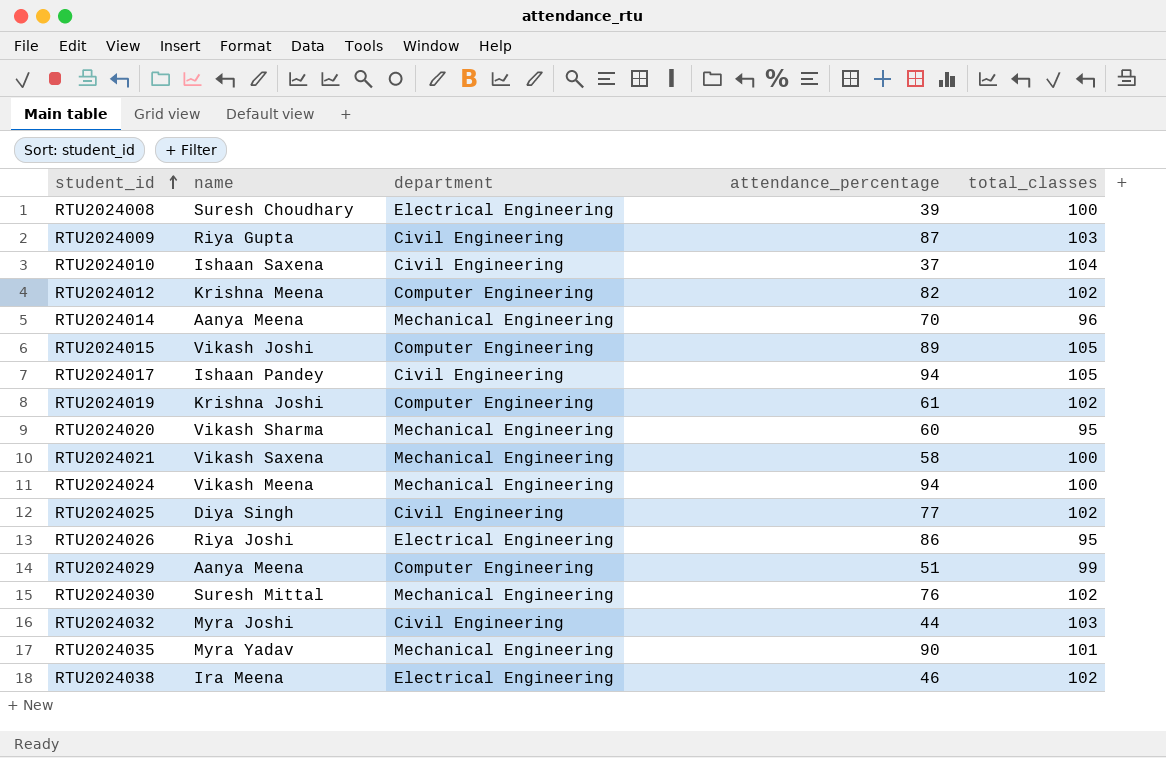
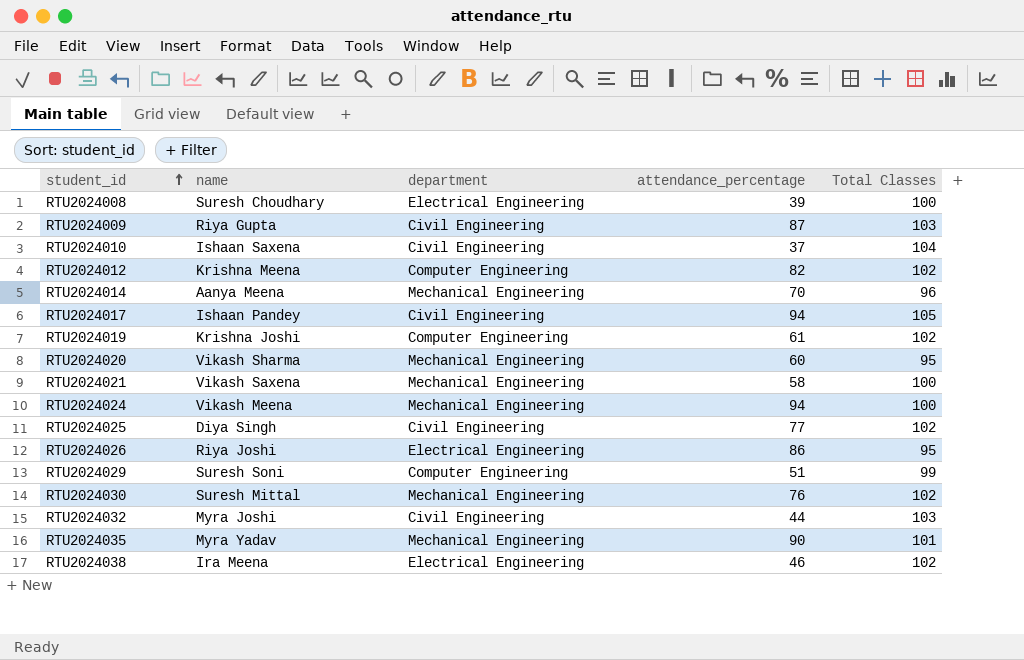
column name: total_classes -> Total Classes
row RTU2024015: Vikash Joshi | Computer Engineering | 89 | 105 -> none
RTU2024029 | name: Aanya Meena -> Suresh Soni

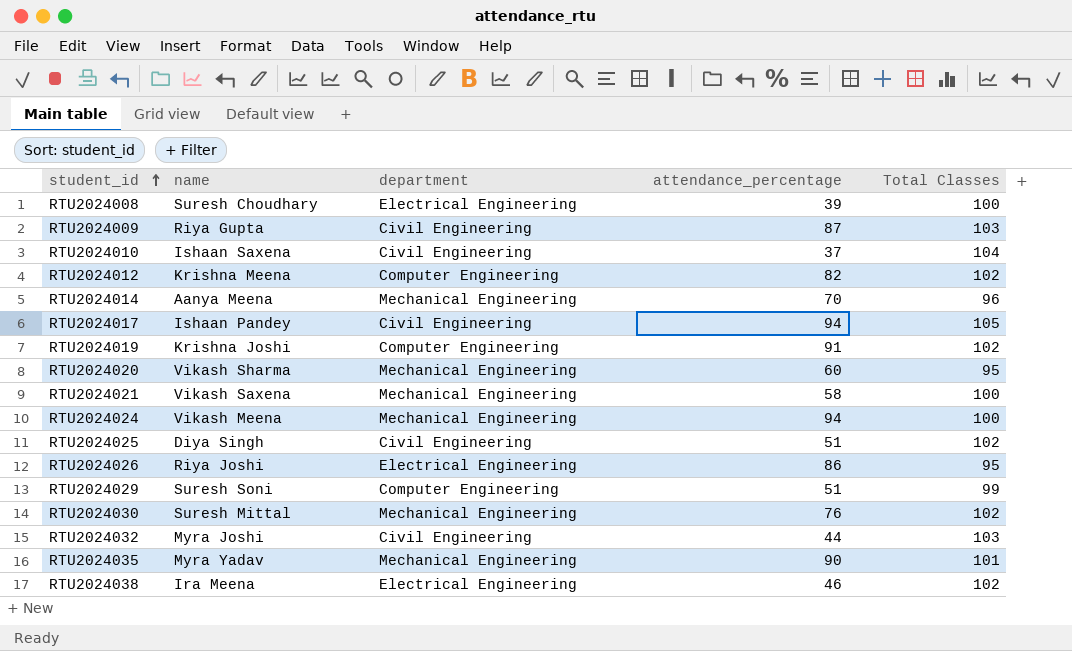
RTU2024019 | attendance_percentage: 61 -> 91
RTU2024025 | attendance_percentage: 77 -> 51

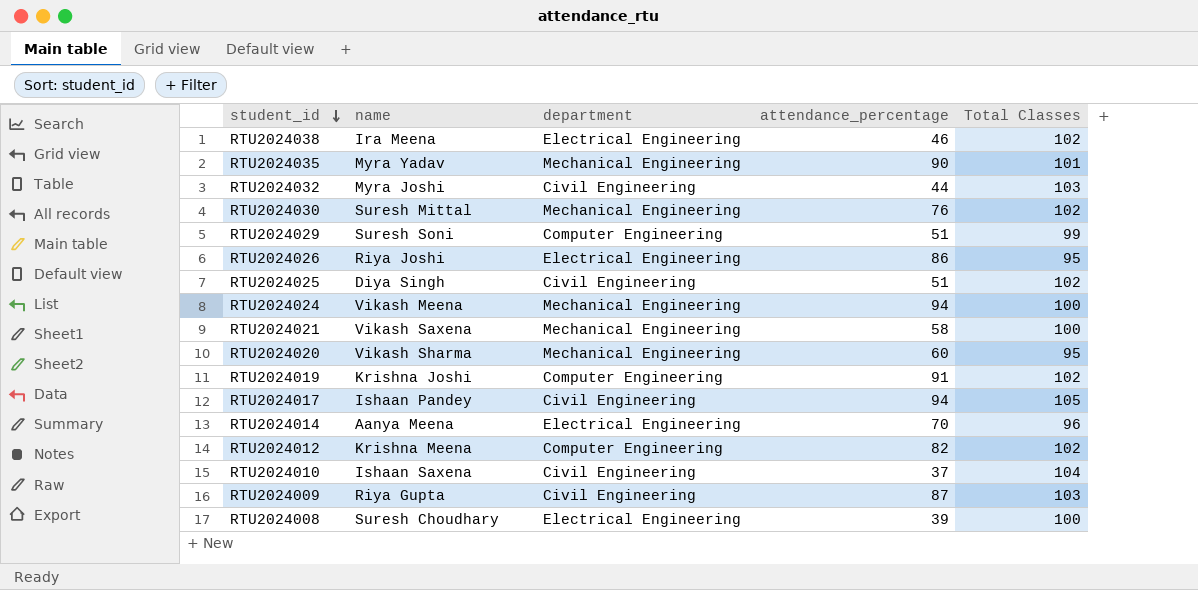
row order: student_id ascending -> student_id descending
RTU2024014 | department: Mechanical Engineering -> Electrical Engineering

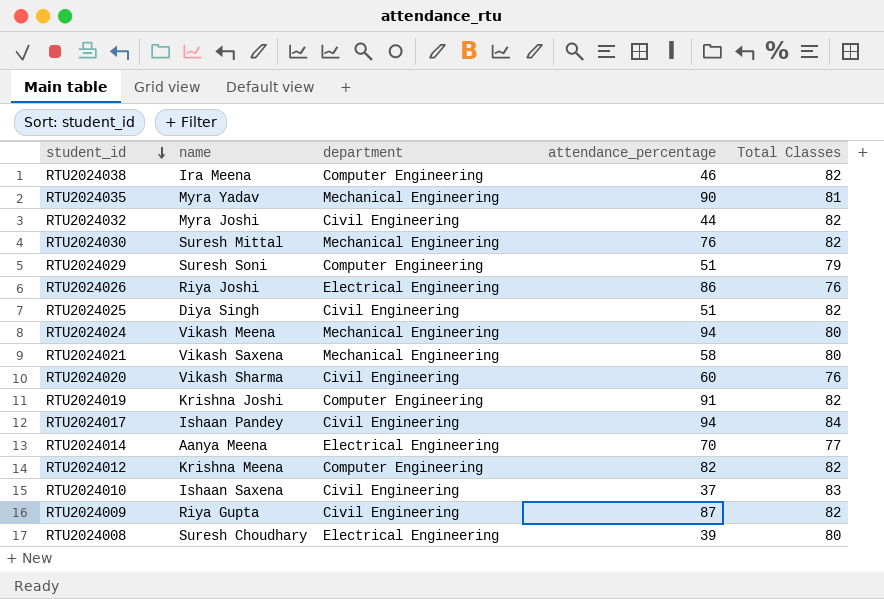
RTU2024038 | department: Electrical Engineering -> Computer Engineering
RTU2024038 | Total Classes: 102 -> 82
RTU2024035 | Total Classes: 101 -> 81
RTU2024032 | Total Classes: 103 -> 82
RTU2024030 | Total Classes: 102 -> 82
RTU2024029 | Total Classes: 99 -> 79
RTU2024026 | Total Classes: 95 -> 76
RTU2024025 | Total Classes: 102 -> 82
RTU2024024 | Total Classes: 100 -> 80
RTU2024021 | Total Classes: 100 -> 80
RTU2024020 | department: Mechanical Engineering -> Civil Engineering
RTU2024020 | Total Classes: 95 -> 76
RTU2024019 | Total Classes: 102 -> 82
RTU2024017 | Total Classes: 105 -> 84
RTU2024014 | Total Classes: 96 -> 77
RTU2024012 | Total Classes: 102 -> 82
RTU2024010 | Total Classes: 104 -> 83
RTU2024009 | Total Classes: 103 -> 82
RTU2024008 | Total Classes: 100 -> 80

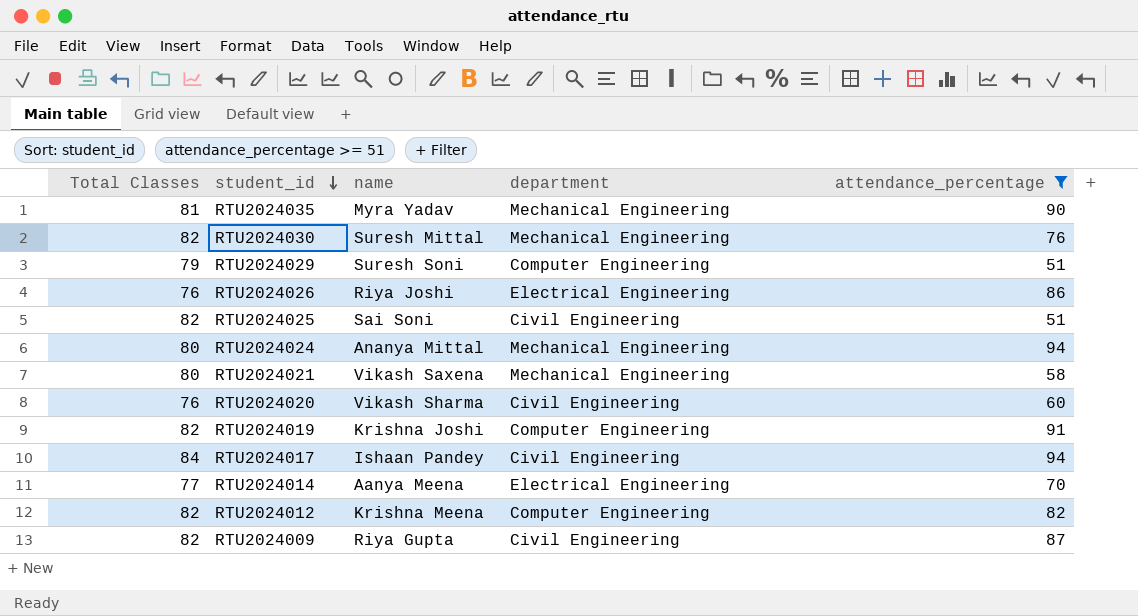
filter: none -> attendance_percentage >= 51
column Total Classes | position: 5 -> 1
RTU2024025 | name: Diya Singh -> Sai Soni
RTU2024024 | name: Vikash Meena -> Ananya Mittal

